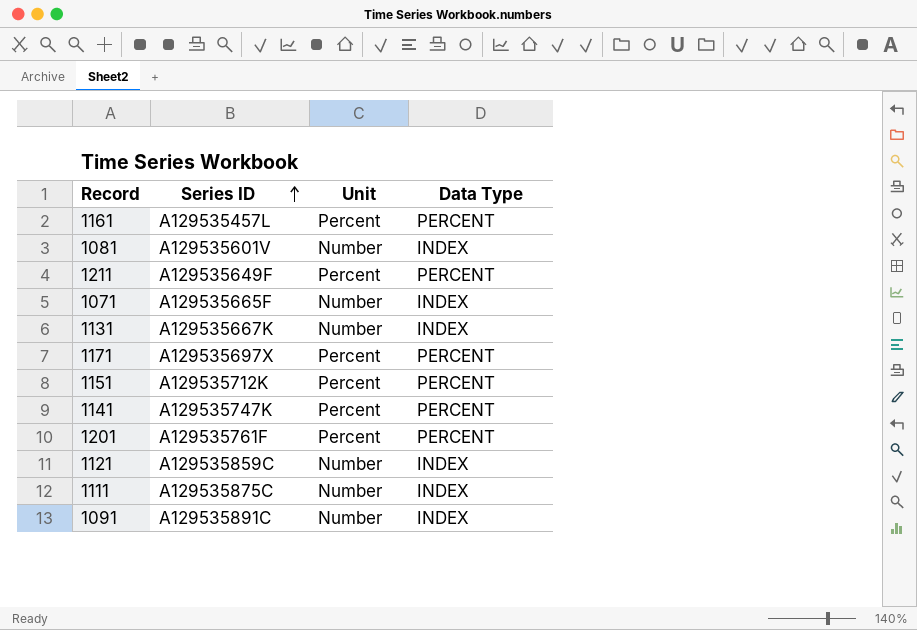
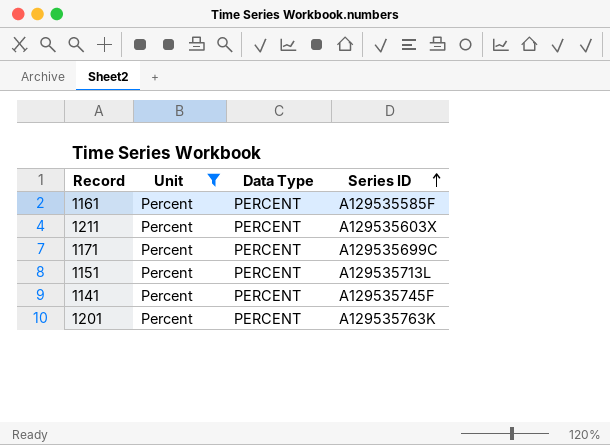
filter: none -> Unit = Percent
column Series ID | position: 2 -> 4
1161 | Series ID: A129535457L -> A129535585F
1211 | Series ID: A129535649F -> A129535603X
1171 | Series ID: A129535697X -> A129535699C
1151 | Series ID: A129535712K -> A129535713L
1141 | Series ID: A129535747K -> A129535745F
1201 | Series ID: A129535761F -> A129535763K

